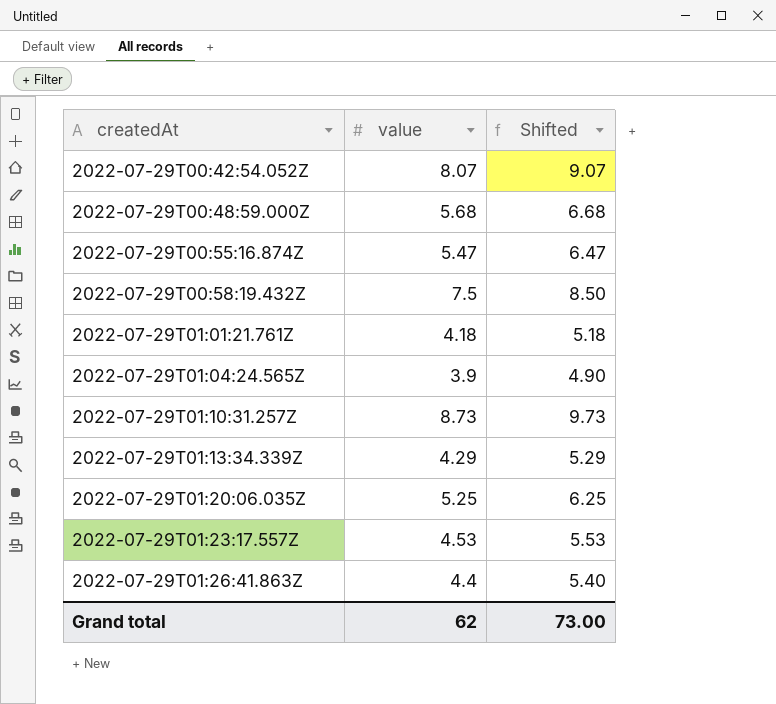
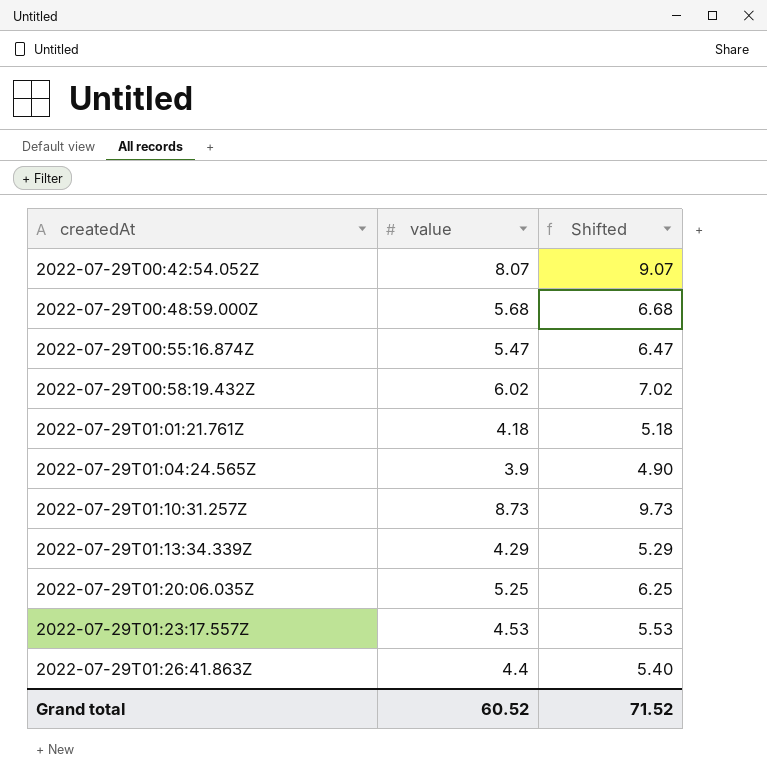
2022-07-29T00:58:19.432Z | value: 7.5 -> 6.02
2022-07-29T00:58:19.432Z | Shifted: 8.50 -> 7.02
Grand total | value: 62 -> 60.52
Grand total | Shifted: 73.00 -> 71.52

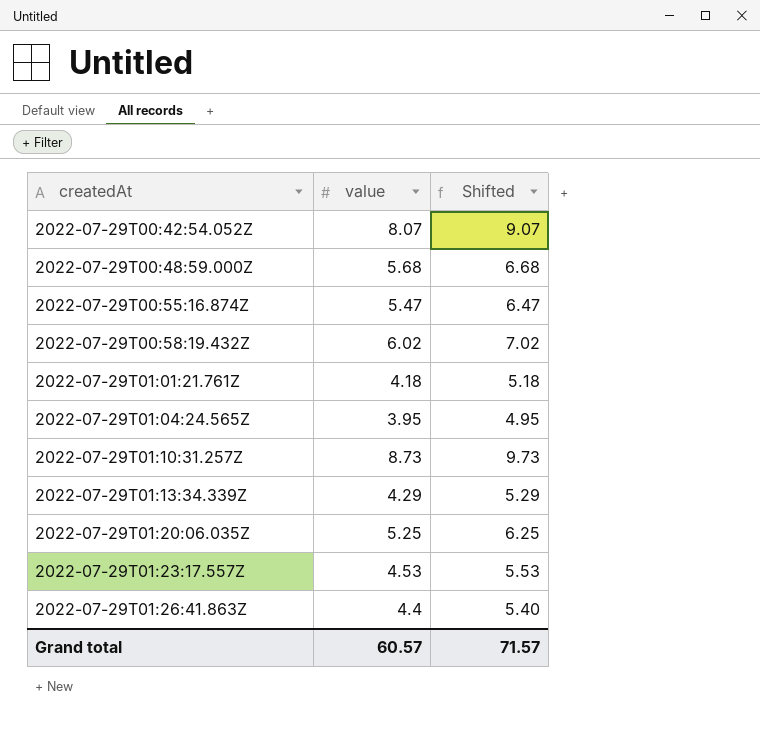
2022-07-29T01:04:24.565Z | value: 3.9 -> 3.95
2022-07-29T01:04:24.565Z | Shifted: 4.90 -> 4.95
Grand total | value: 60.52 -> 60.57
Grand total | Shifted: 71.52 -> 71.57

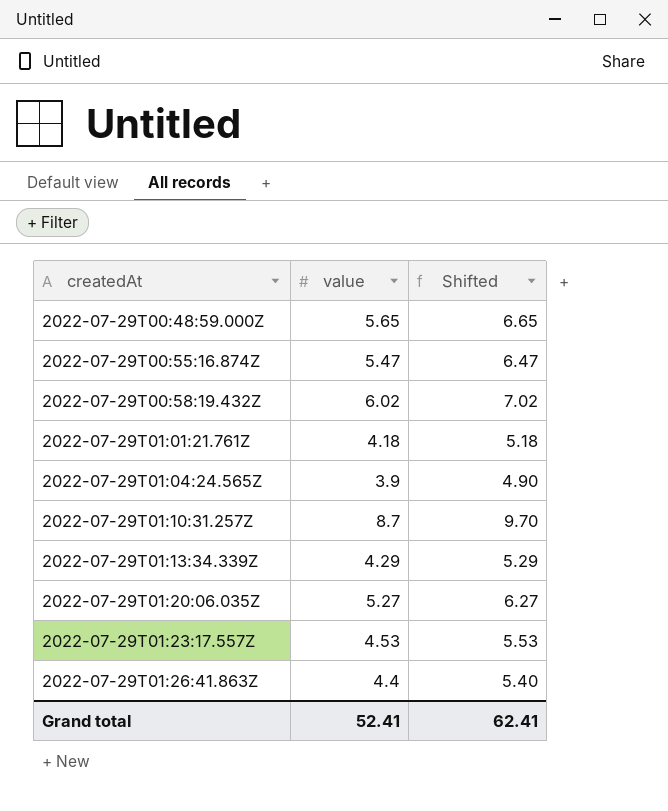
row 2022-07-29T00:42:54.052Z: 8.07 | 9.07 -> none
2022-07-29T00:48:59.000Z | value: 5.68 -> 5.65
2022-07-29T00:48:59.000Z | Shifted: 6.68 -> 6.65
2022-07-29T01:04:24.565Z | value: 3.95 -> 3.9
2022-07-29T01:04:24.565Z | Shifted: 4.95 -> 4.90
2022-07-29T01:10:31.257Z | value: 8.73 -> 8.7
2022-07-29T01:10:31.257Z | Shifted: 9.73 -> 9.70
2022-07-29T01:20:06.035Z | value: 5.25 -> 5.27
2022-07-29T01:20:06.035Z | Shifted: 6.25 -> 6.27
Grand total | value: 60.57 -> 52.41
Grand total | Shifted: 71.57 -> 62.41

